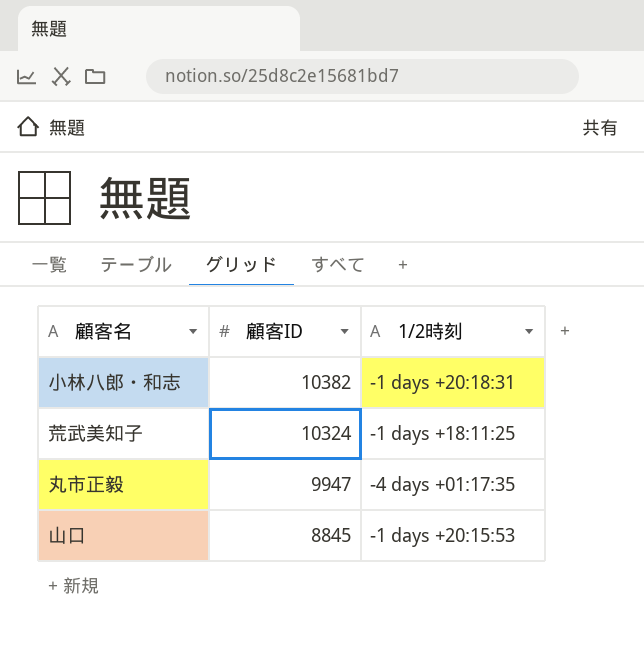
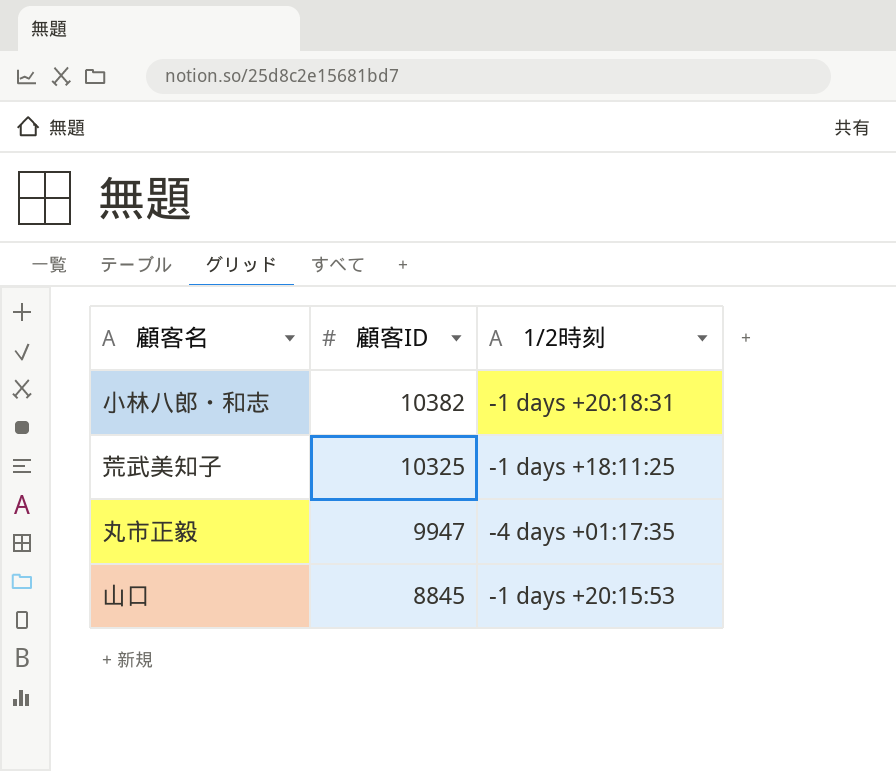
荒武美知子 | 顧客ID: 10324 -> 10325

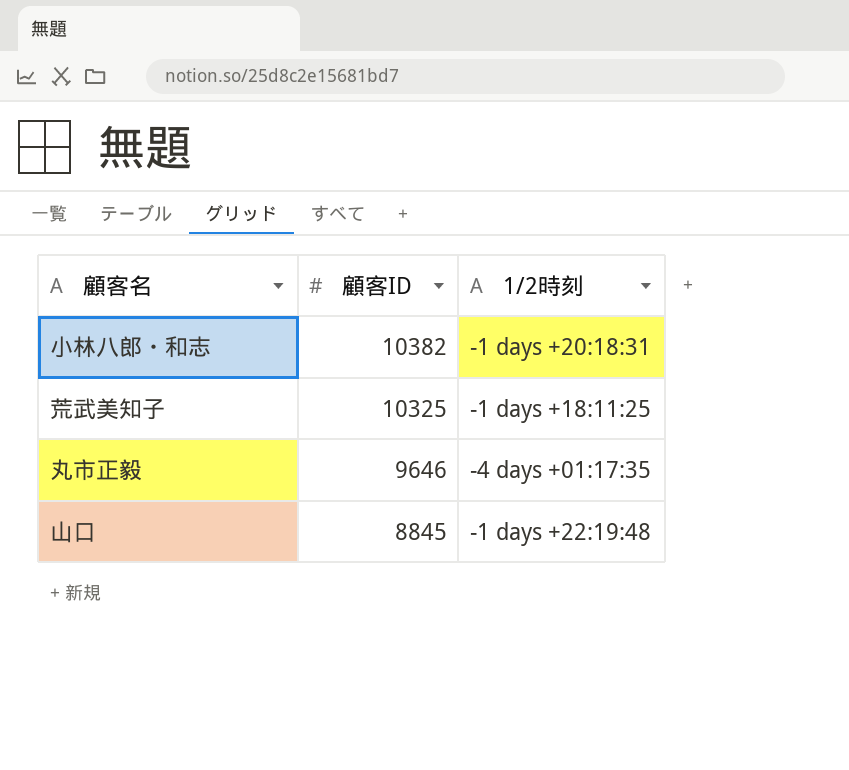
丸市正毅 | 顧客ID: 9947 -> 9646
山口 | 1/2時刻: -1 days +20:15:53 -> -1 days +22:19:48

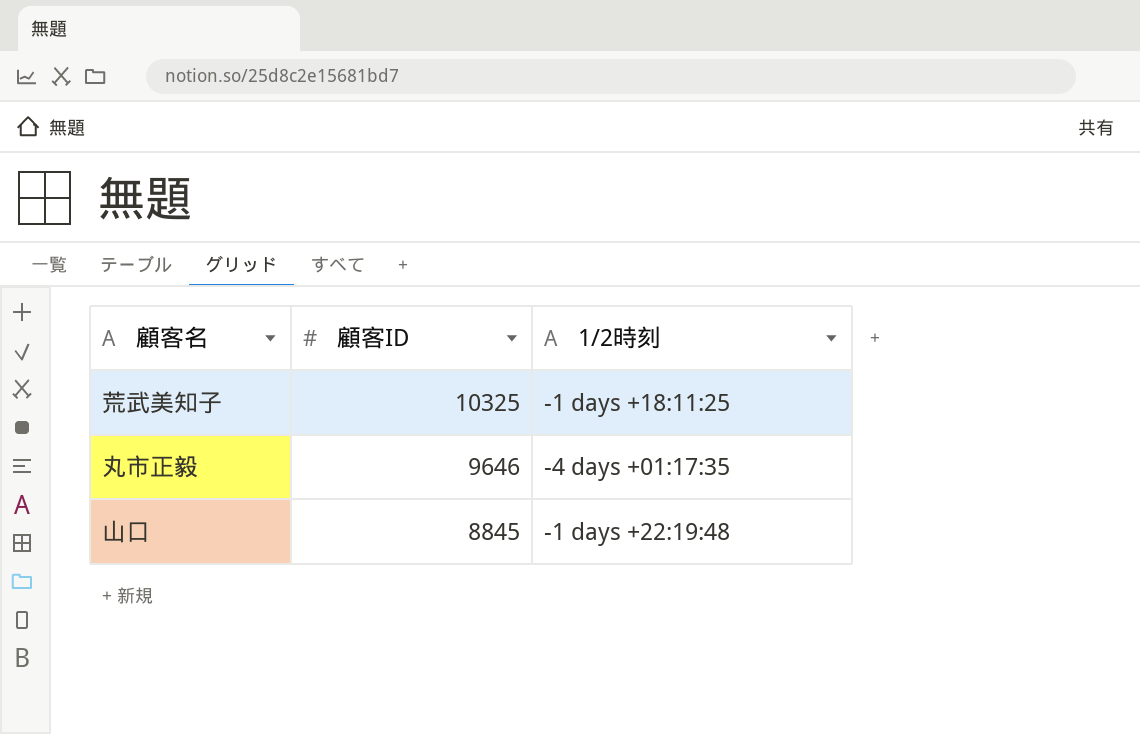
row 小林八郎・和志: 10382 | -1 days +20:18:31 -> none

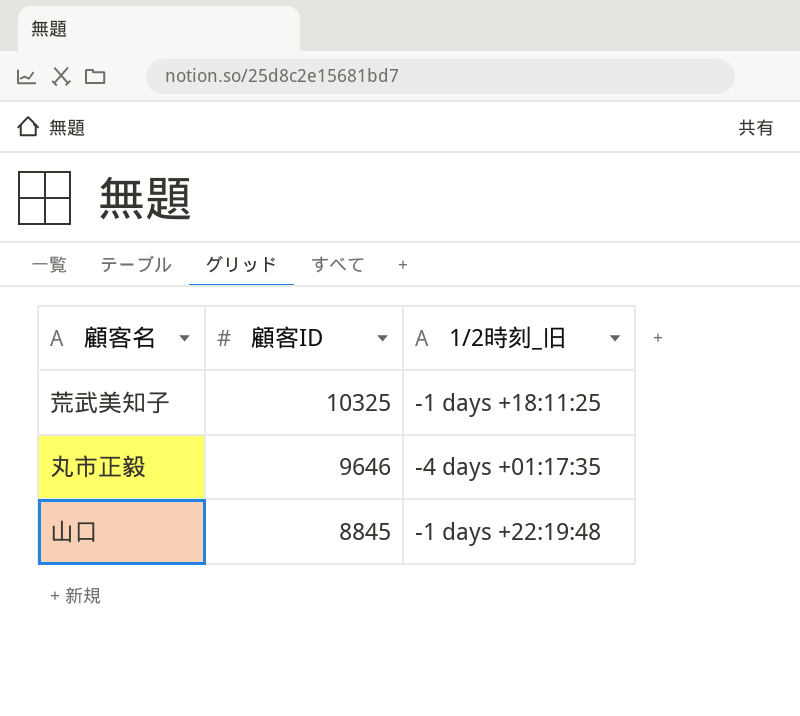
column name: 1/2時刻 -> 1/2時刻_旧

